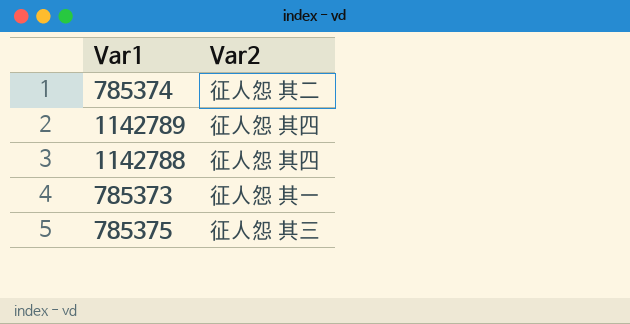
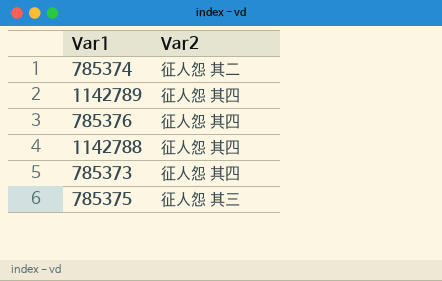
row 785376: none -> 征人怨 其四
785373 | Var2: 征人怨 其一 -> 征人怨 其四

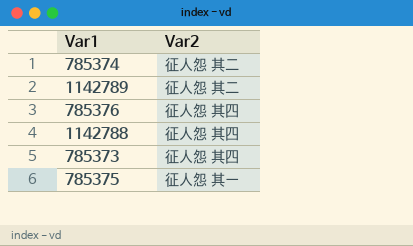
1142789 | Var2: 征人怨 其四 -> 征人怨 其二
785375 | Var2: 征人怨 其三 -> 征人怨 其一

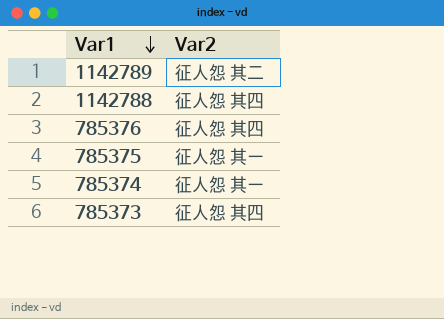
row order: none -> Var1 descending
785374 | Var2: 征人怨 其二 -> 征人怨 其一

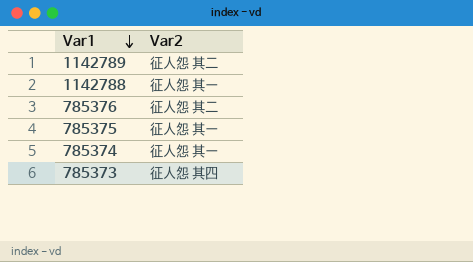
1142788 | Var2: 征人怨 其四 -> 征人怨 其一
785376 | Var2: 征人怨 其四 -> 征人怨 其二

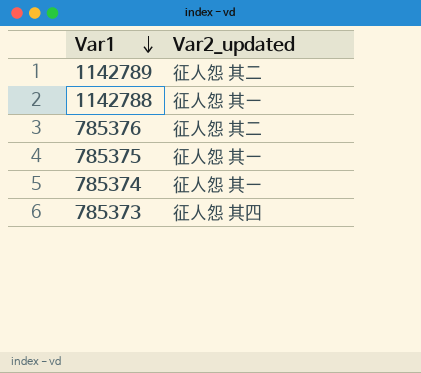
column name: Var2 -> Var2_updated

